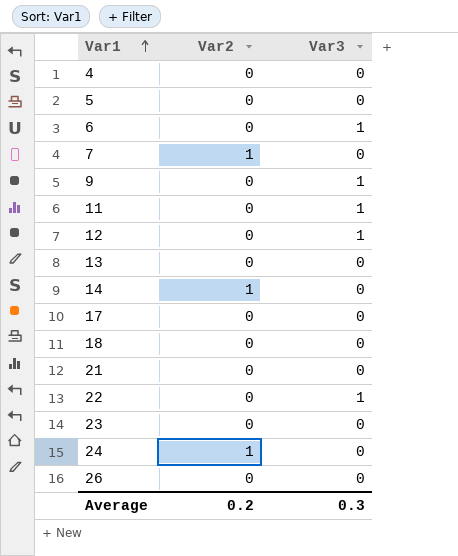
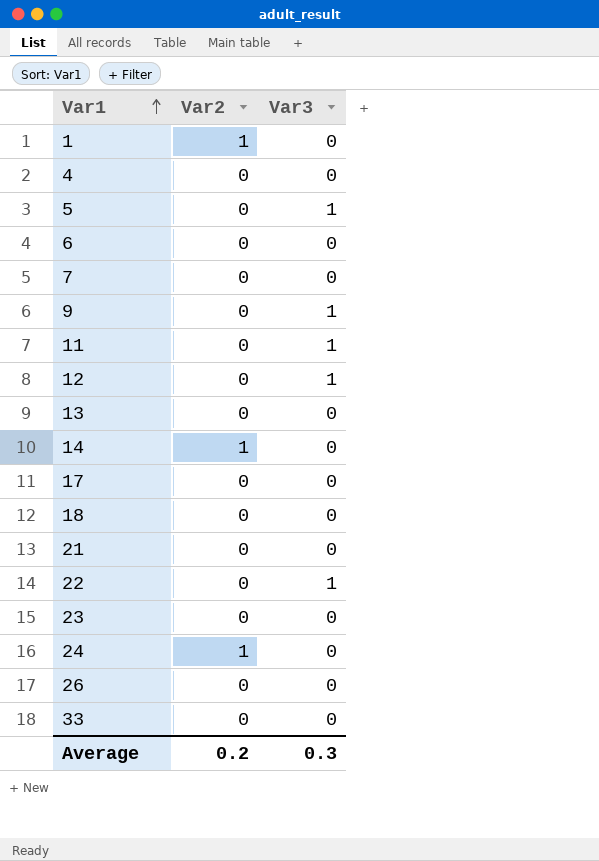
row 1: none -> 1 | 0
5 | Var3: 0 -> 1
6 | Var3: 1 -> 0
7 | Var2: 1 -> 0
row 33: none -> 0 | 0

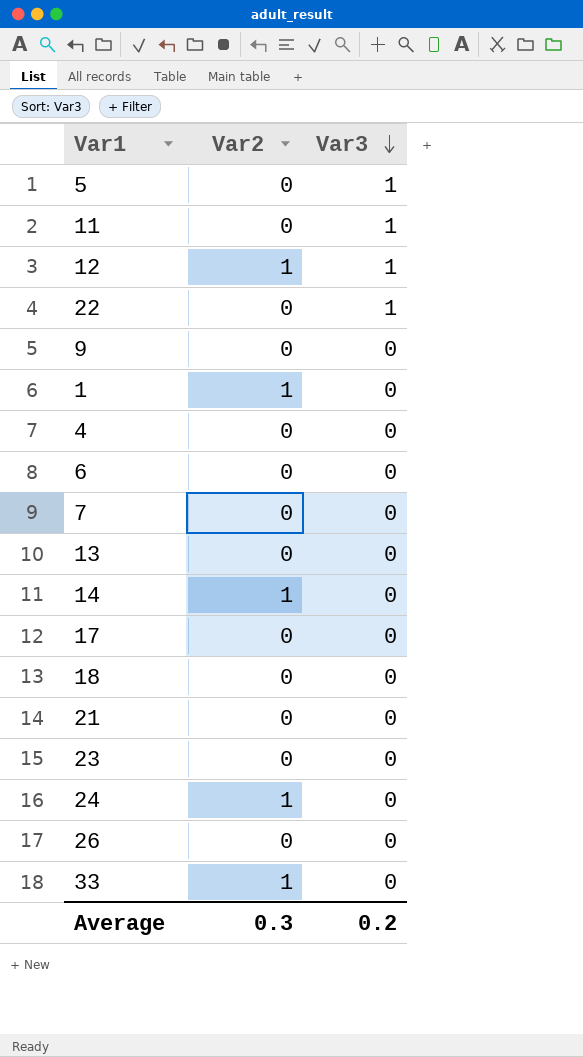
row order: Var1 ascending -> Var3 descending
12 | Var2: 0 -> 1
9 | Var3: 1 -> 0
33 | Var2: 0 -> 1
Average | Var2: 0.2 -> 0.3
Average | Var3: 0.3 -> 0.2

